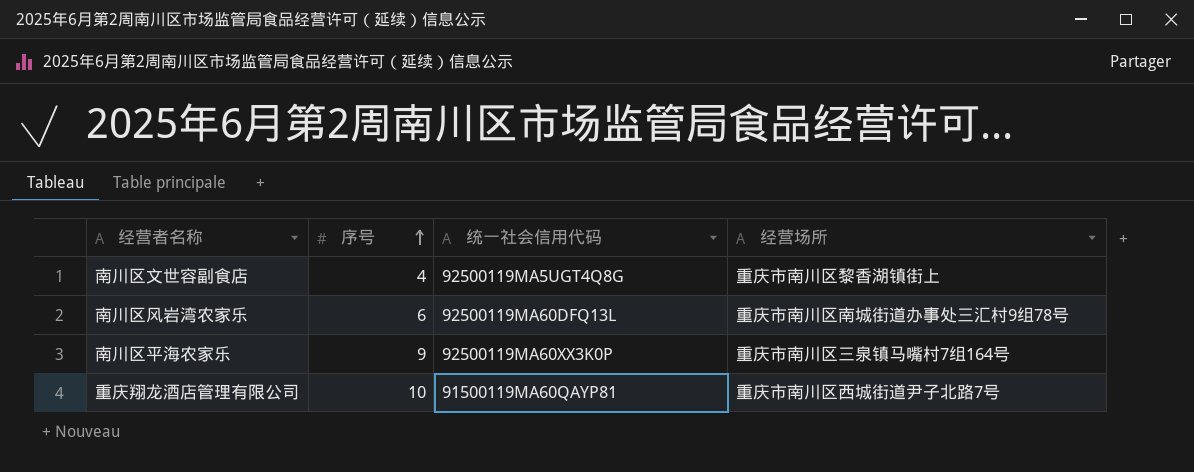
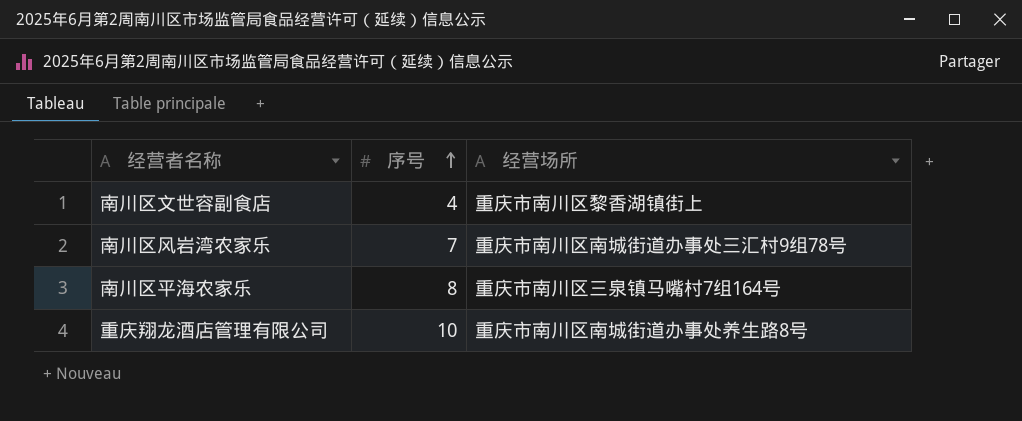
column 统一社会信用代码 | position: 3 -> none
南川区风岩湾农家乐 | 序号: 6 -> 7
南川区平海农家乐 | 序号: 9 -> 8
重庆翔龙酒店管理有限公司 | 经营场所: 重庆市南川区西城街道尹子北路7号 -> 重庆市南川区南城街道办事处养生路8号

